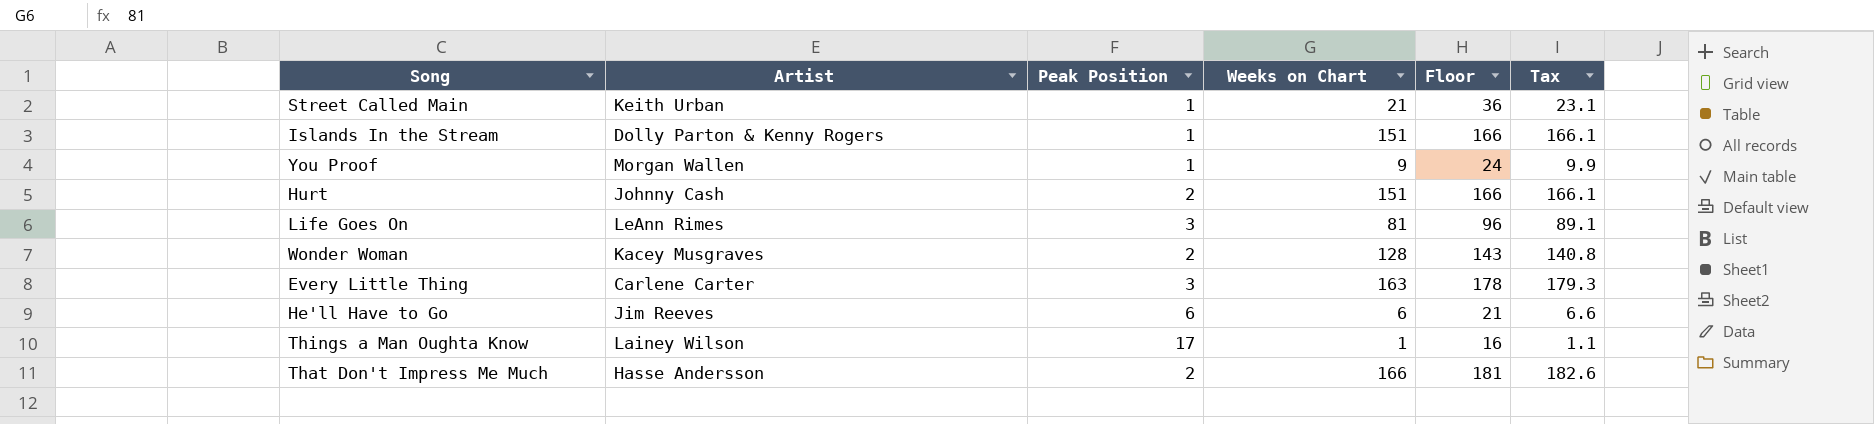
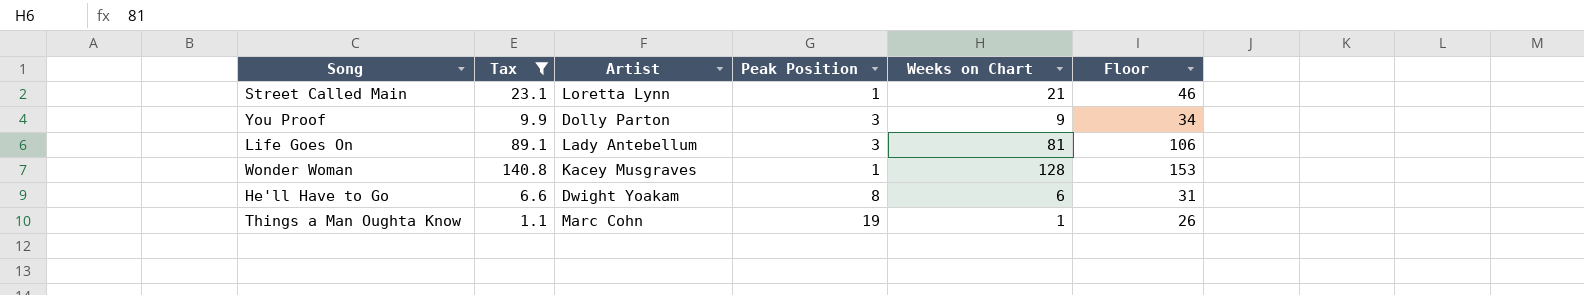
filter: none -> Tax <= 140.8
column Tax | position: 6 -> 2
column Floor | formula: [Weeks on Chart] + 15 -> [Weeks on Chart] + 25
Street Called Main | Artist: Keith Urban -> Loretta Lynn
You Proof | Artist: Morgan Wallen -> Dolly Parton
You Proof | Peak Position: 1 -> 3
Life Goes On | Artist: LeAnn Rimes -> Lady Antebellum
Wonder Woman | Peak Position: 2 -> 1
He'll Have to Go | Artist: Jim Reeves -> Dwight Yoakam
He'll Have to Go | Peak Position: 6 -> 8
Things a Man Oughta Know | Artist: Lainey Wilson -> Marc Cohn
Things a Man Oughta Know | Peak Position: 17 -> 19

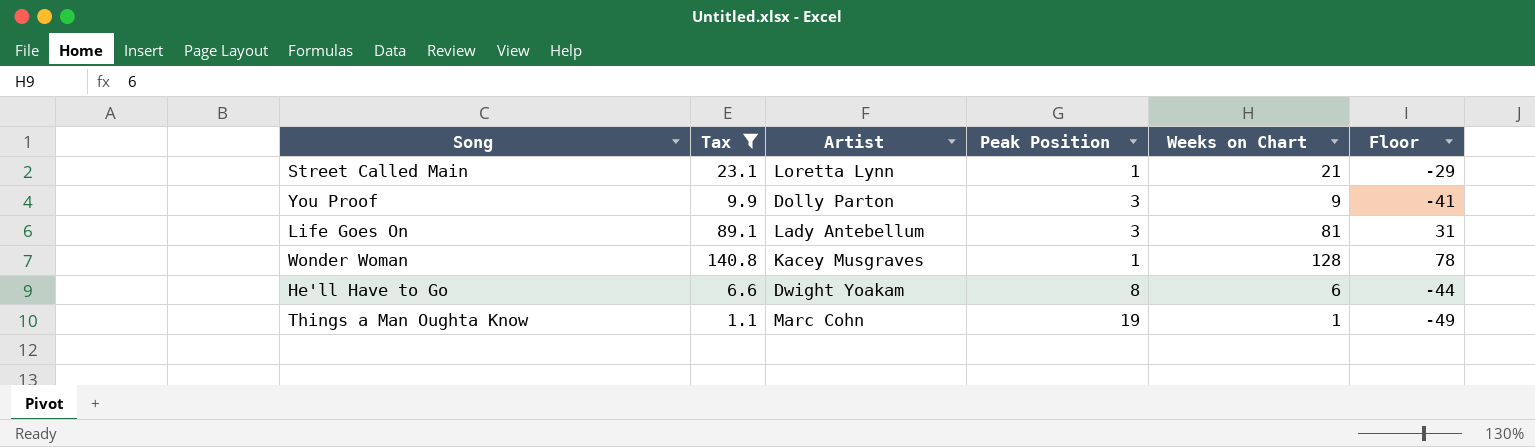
column Floor | formula: [Weeks on Chart] + 25 -> [Weeks on Chart] - 50

